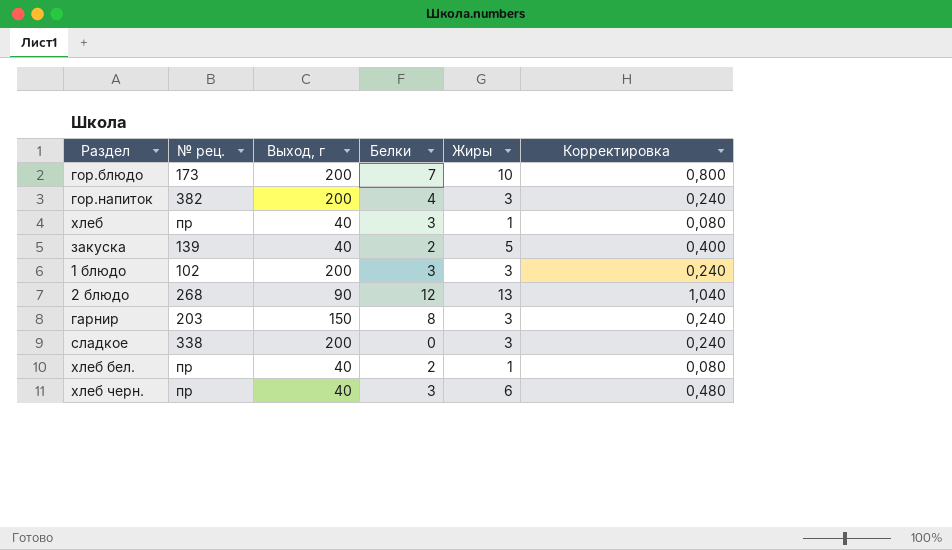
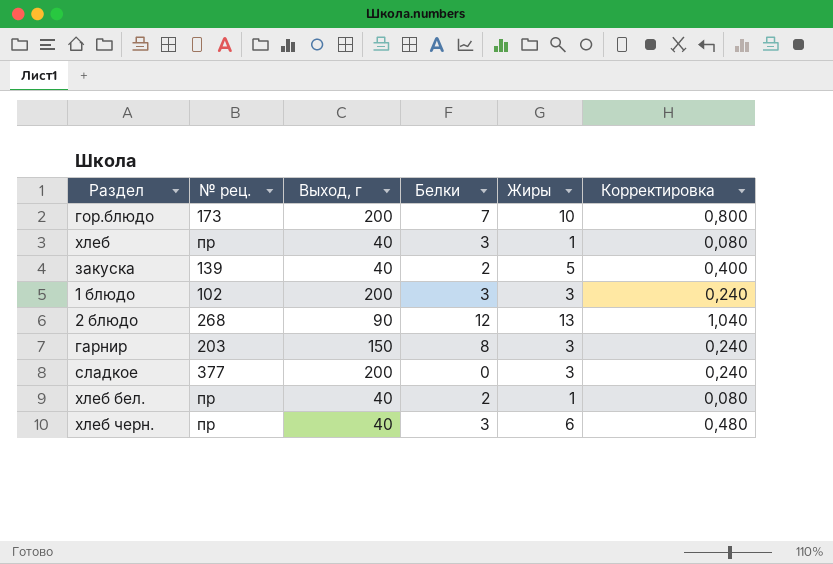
row гор.напиток: 382 | 200 | 4 | 3 | 0,240 -> none
сладкое | № рец.: 338 -> 377

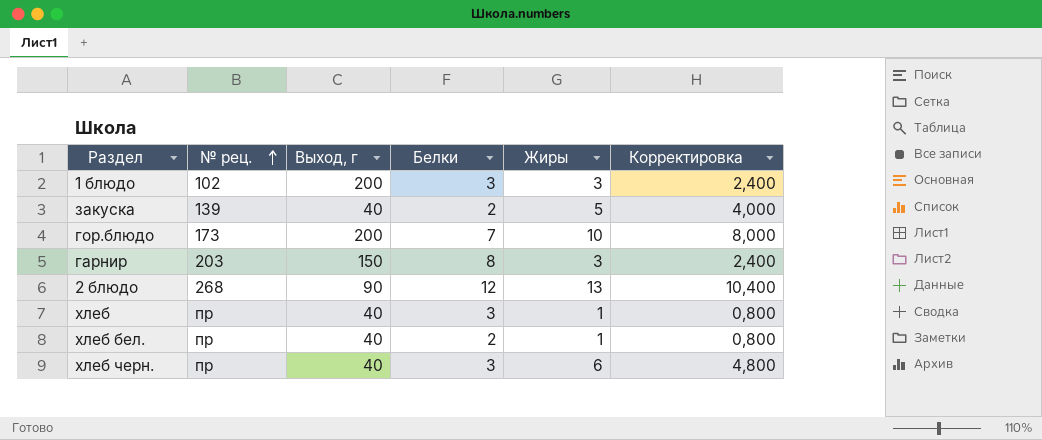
row order: none -> № рец. ascending
column Корректировка | formula: [Жиры] * 0,08 -> [Жиры] * 0,8
row сладкое: 377 | 200 | 0 | 3 | 0,240 -> none

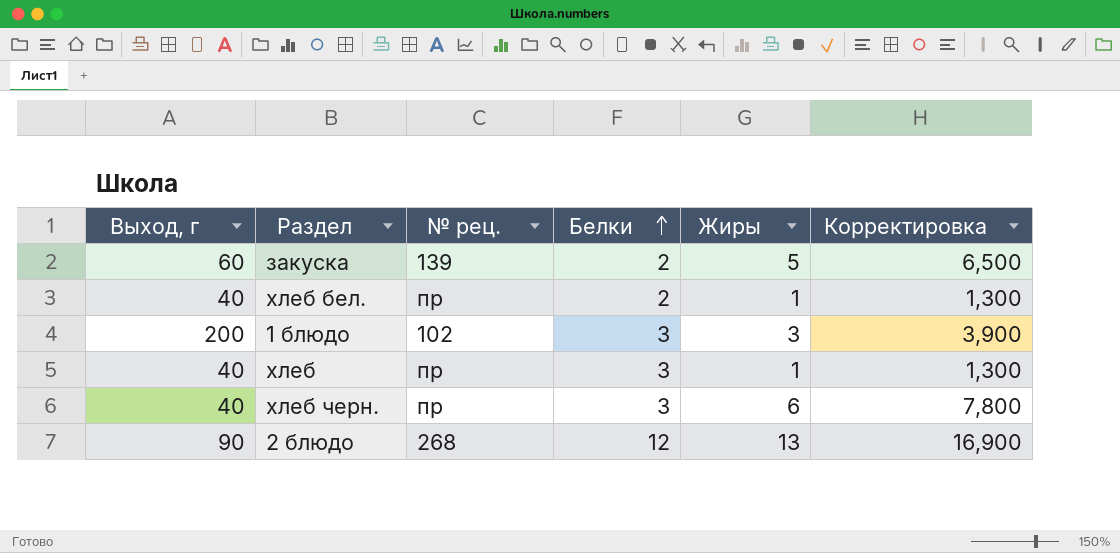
row order: № рец. ascending -> Белки ascending
column Выход, г | position: 3 -> 1
column Корректировка | formula: [Жиры] * 0,8 -> [Жиры] * 1,3
row гор.блюдо: 173 | 200 | 7 | 10 | 8,000 -> none
row гарнир: 203 | 150 | 8 | 3 | 2,400 -> none
закуска | Выход, г: 40 -> 60

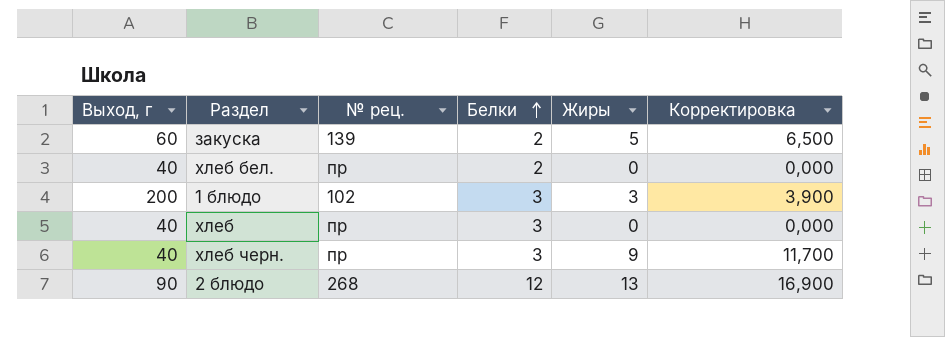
хлеб бел. | Жиры: 1 -> 0
хлеб бел. | Корректировка: 1,300 -> 0,000
хлеб | Жиры: 1 -> 0
хлеб | Корректировка: 1,300 -> 0,000
хлеб черн. | Жиры: 6 -> 9
хлеб черн. | Корректировка: 7,800 -> 11,700

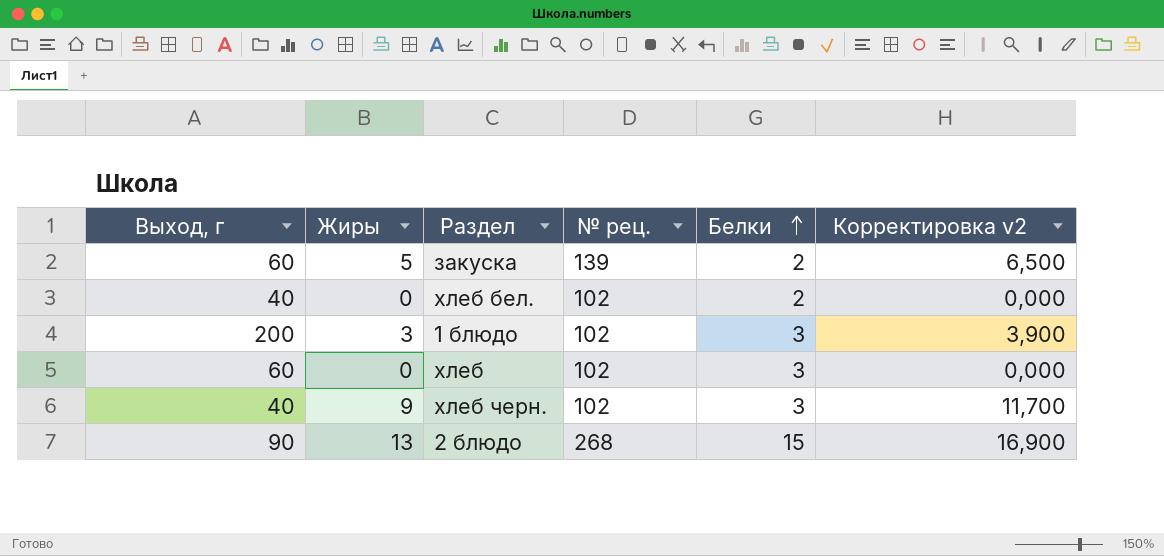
column Жиры | position: 5 -> 2
column name: Корректировка -> Корректировка v2
хлеб бел. | № рец.: пр -> 102
хлеб | Выход, г: 40 -> 60
хлеб | № рец.: пр -> 102
хлеб черн. | № рец.: пр -> 102
2 блюдо | Белки: 12 -> 15

